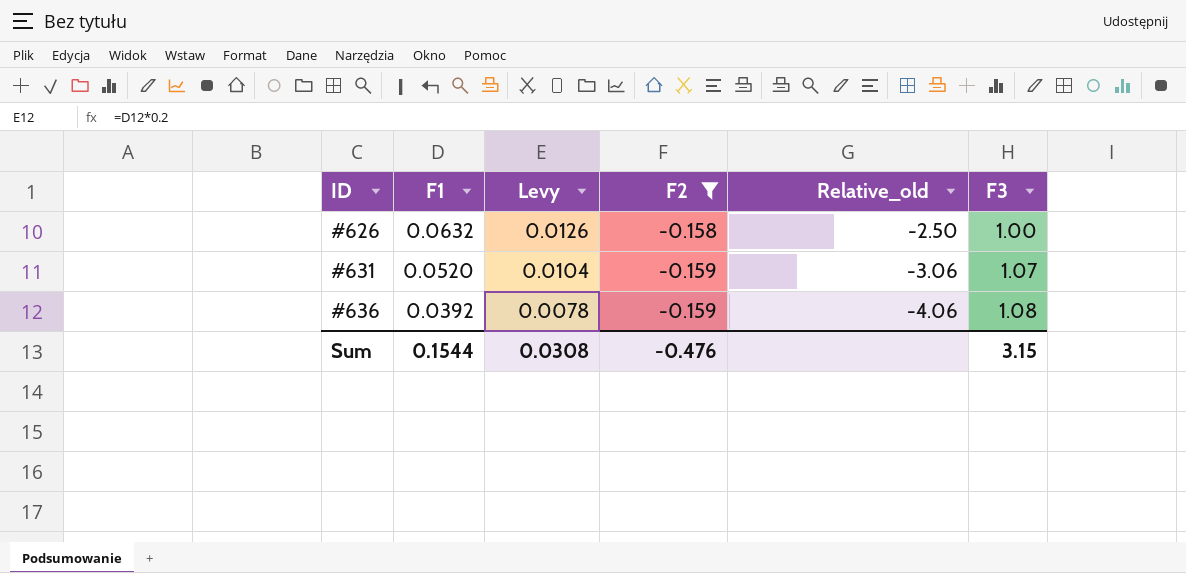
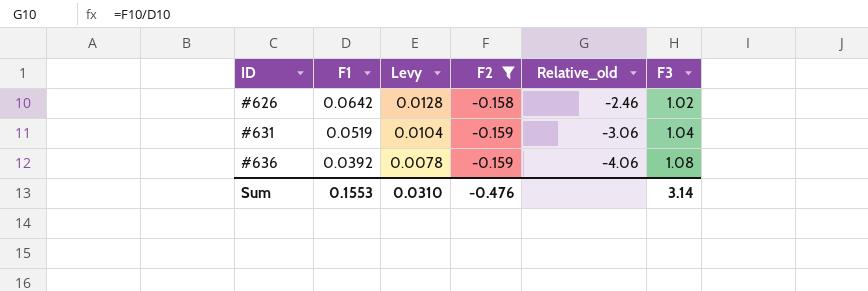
#626 | F1: 0.0632 -> 0.0642
#626 | Levy: 0.0126 -> 0.0128
#626 | Relative_old: -2.50 -> -2.46
#626 | F3: 1.00 -> 1.02
#631 | F1: 0.0520 -> 0.0519
#631 | F3: 1.07 -> 1.04
Sum | F1: 0.1544 -> 0.1553
Sum | Levy: 0.0308 -> 0.0310
Sum | F3: 3.15 -> 3.14

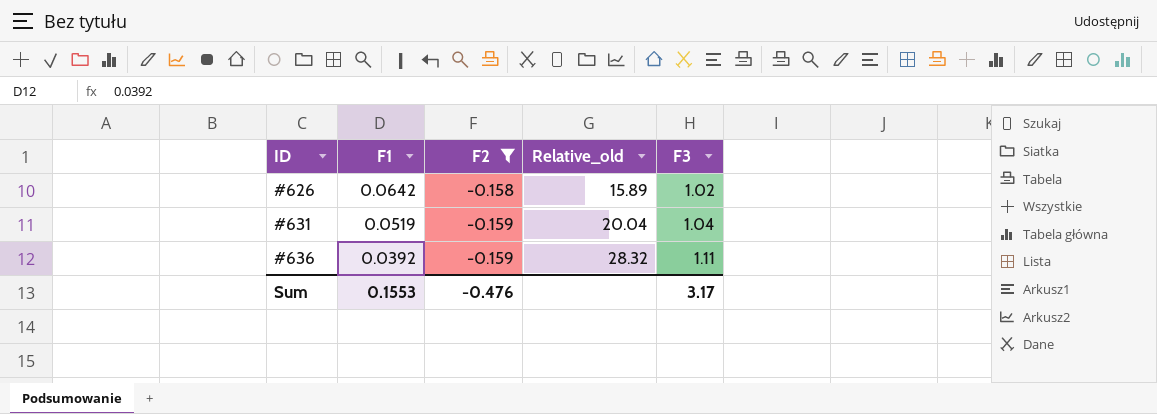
column Levy | formula: [F1] * 0.2 -> none
column Relative_old | formula: [F2] / [F1] -> [F3] / [F1]
#636 | F3: 1.08 -> 1.11
Sum | F3: 3.14 -> 3.17

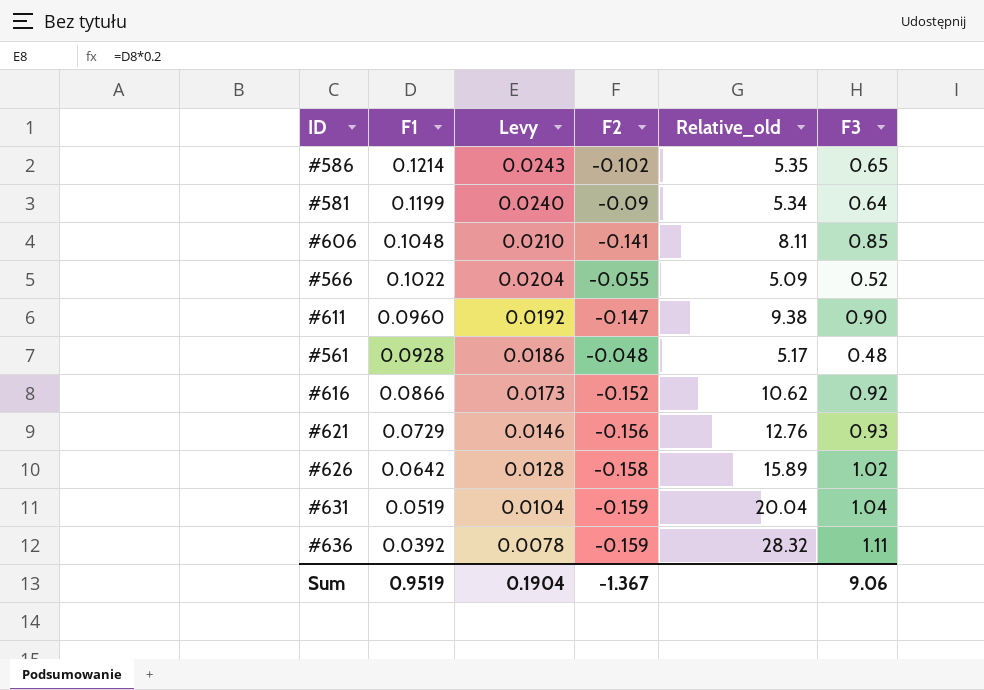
filter: F2 <= -0.158 -> none
column Levy | formula: none -> [F1] * 0.2
Sum | F1: 0.1553 -> 0.9519
Sum | F2: -0.476 -> -1.367
Sum | F3: 3.17 -> 9.06

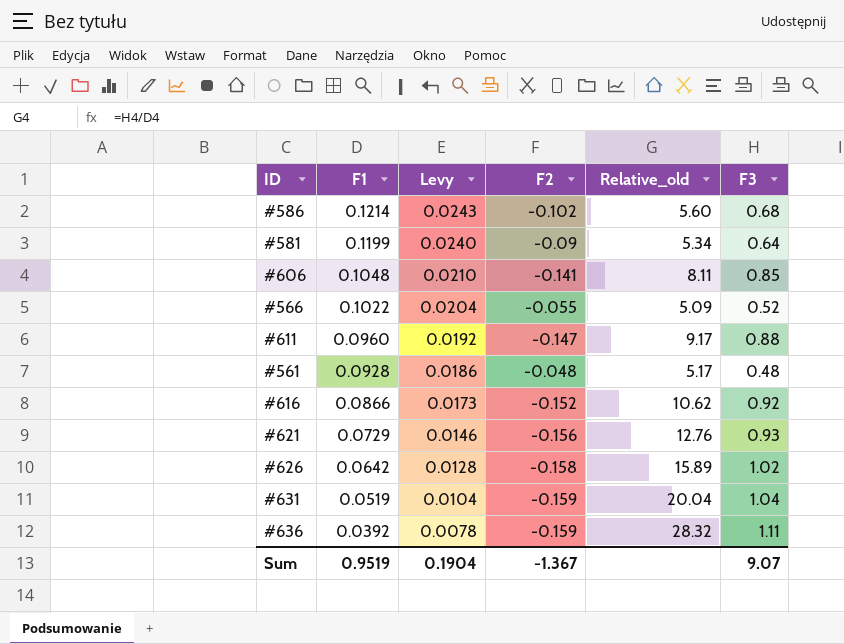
#586 | Relative_old: 5.35 -> 5.60
#586 | F3: 0.65 -> 0.68
#611 | Relative_old: 9.38 -> 9.17
#611 | F3: 0.90 -> 0.88
Sum | F3: 9.06 -> 9.07

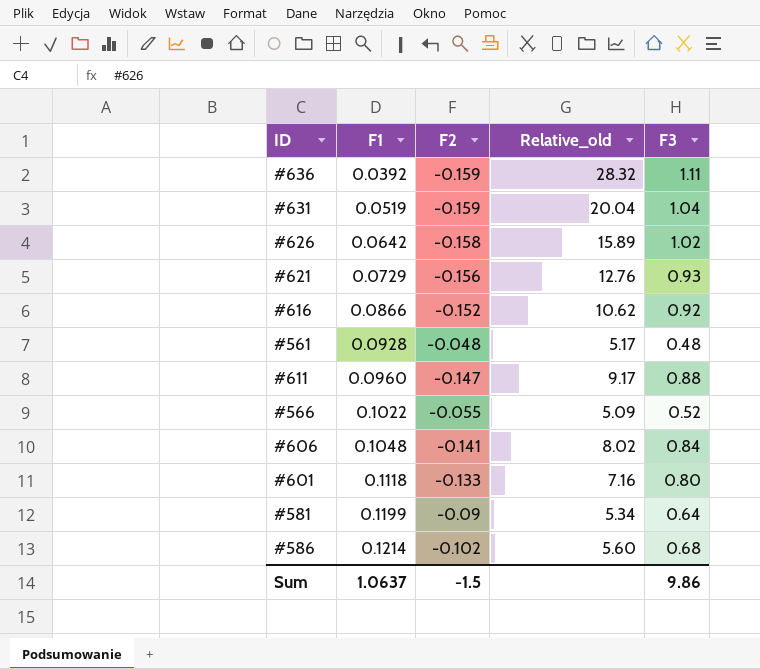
row order: F1 descending -> F1 ascending
column Levy | formula: [F1] * 0.2 -> none
#606 | Relative_old: 8.11 -> 8.02
#606 | F3: 0.85 -> 0.84
row #601: none -> 0.1118 | -0.133 | 7.16 | 0.80
Sum | F1: 0.9519 -> 1.0637
Sum | F2: -1.367 -> -1.5
Sum | F3: 9.07 -> 9.86

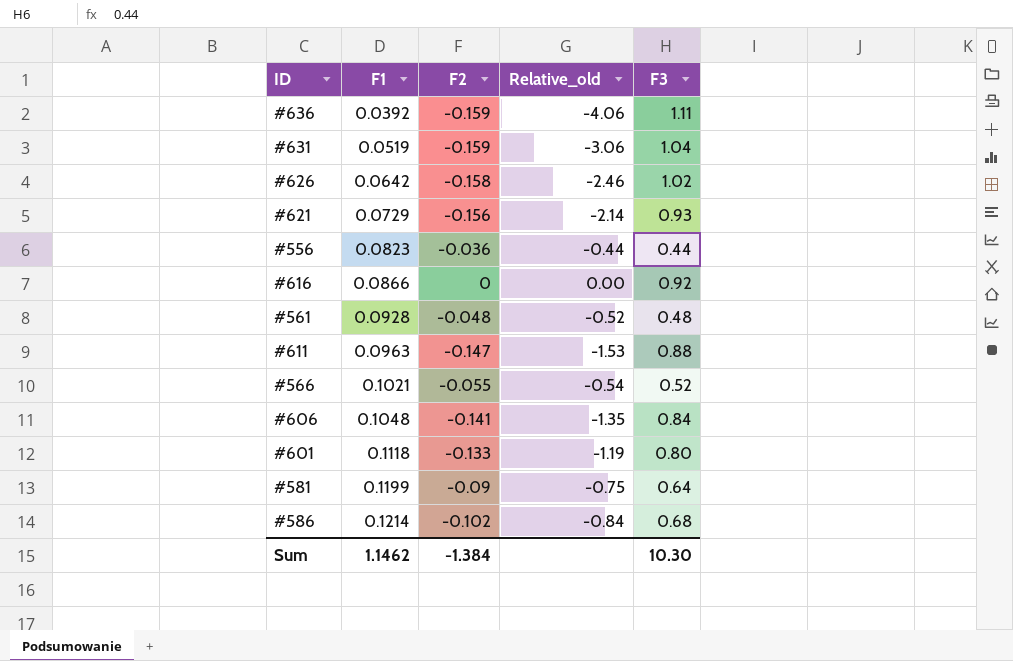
column Relative_old | formula: [F3] / [F1] -> [F2] / [F1]
row #556: none -> 0.0823 | -0.036 | -0.44 | 0.44
#616 | F2: -0.152 -> 0
#611 | F1: 0.0960 -> 0.0963
#566 | F1: 0.1022 -> 0.1021
Sum | F1: 1.0637 -> 1.1462
Sum | F2: -1.5 -> -1.384
Sum | F3: 9.86 -> 10.30

